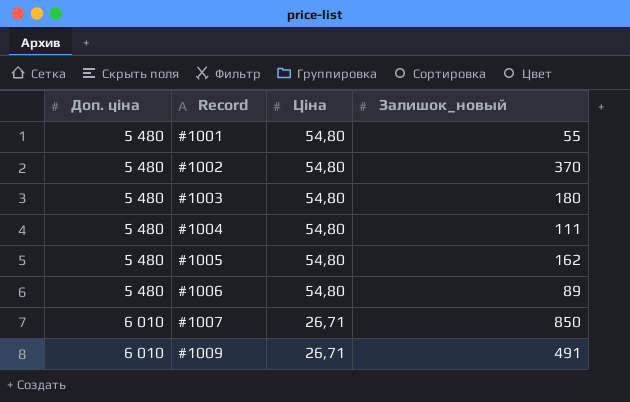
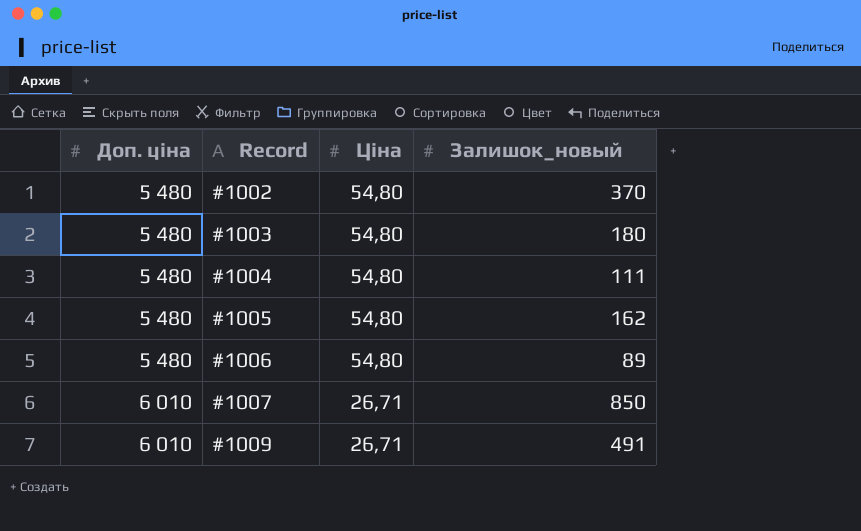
row #1001: 5 480 | 54,80 | 55 -> none

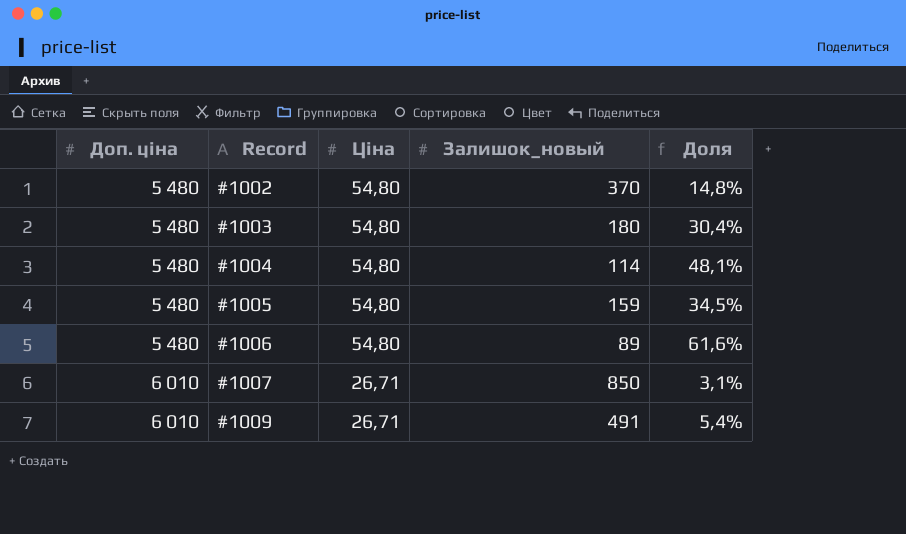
column Доля | formula: none -> [Ціна] / [Залишок_новый]
#1004 | Залишок_новый: 111 -> 114
#1005 | Залишок_новый: 162 -> 159

